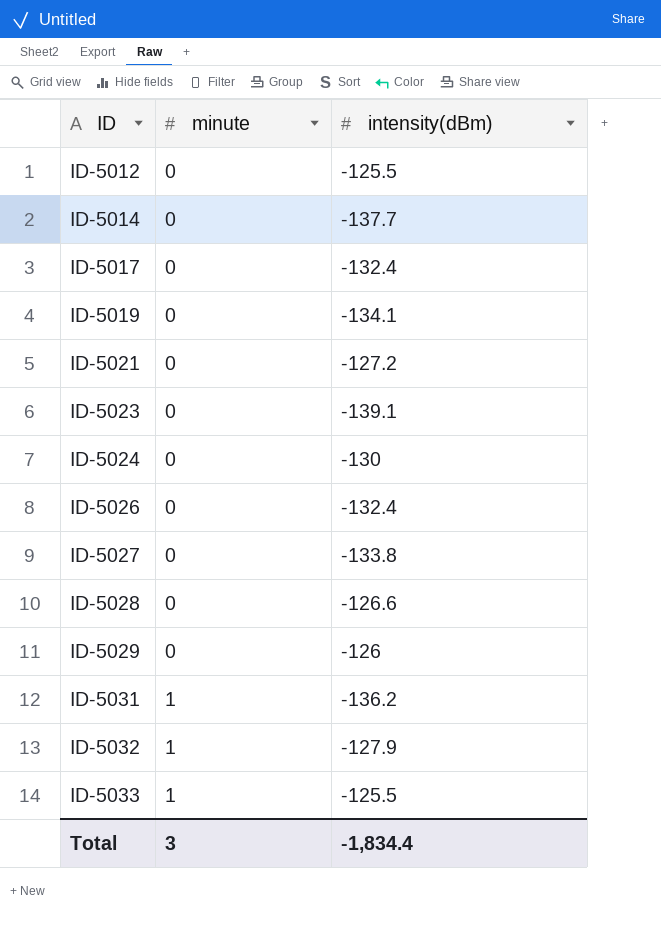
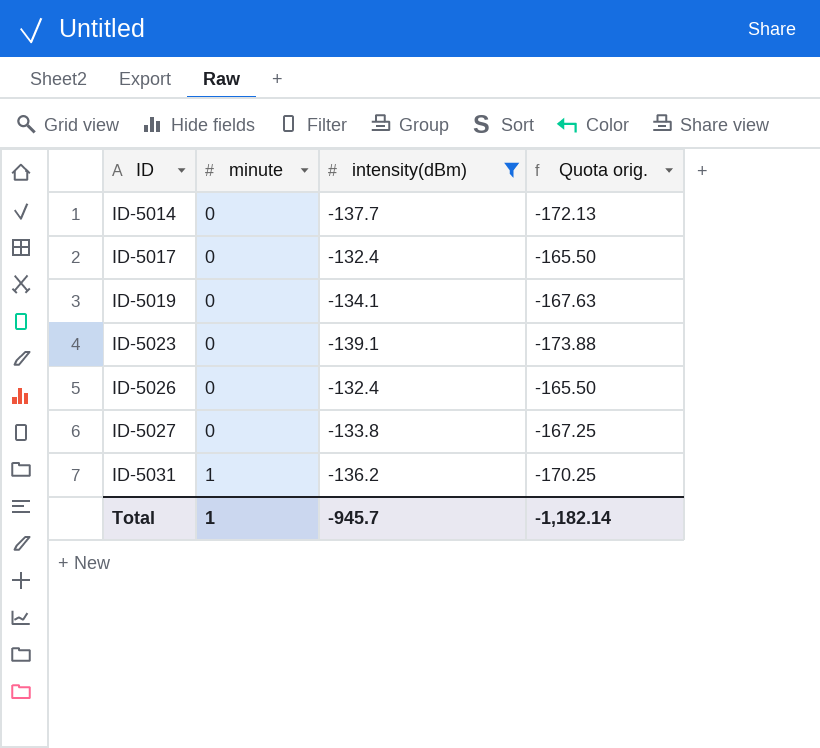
filter: none -> intensity(dBm) <= -132.4
column Quota orig. | formula: none -> [intensity(dBm)] * 1.25
Total | minute: 3 -> 1
Total | intensity(dBm): -1,834.4 -> -945.7

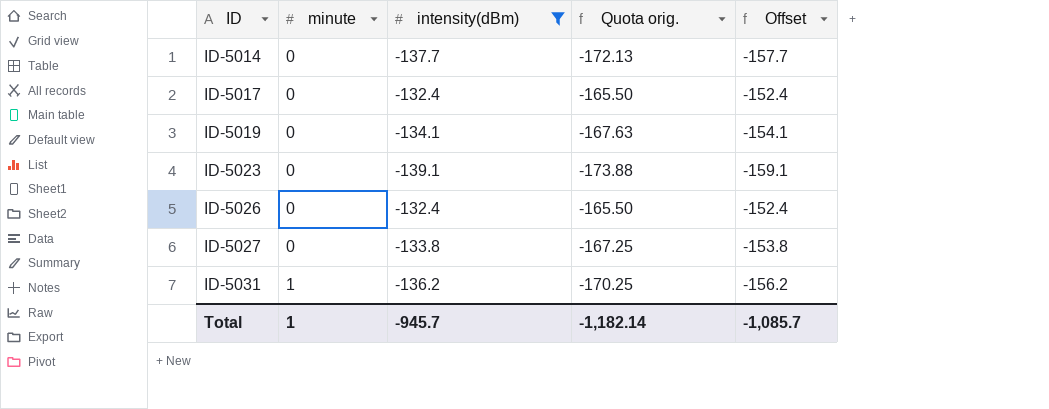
column Offset | formula: none -> [intensity(dBm)] - 20

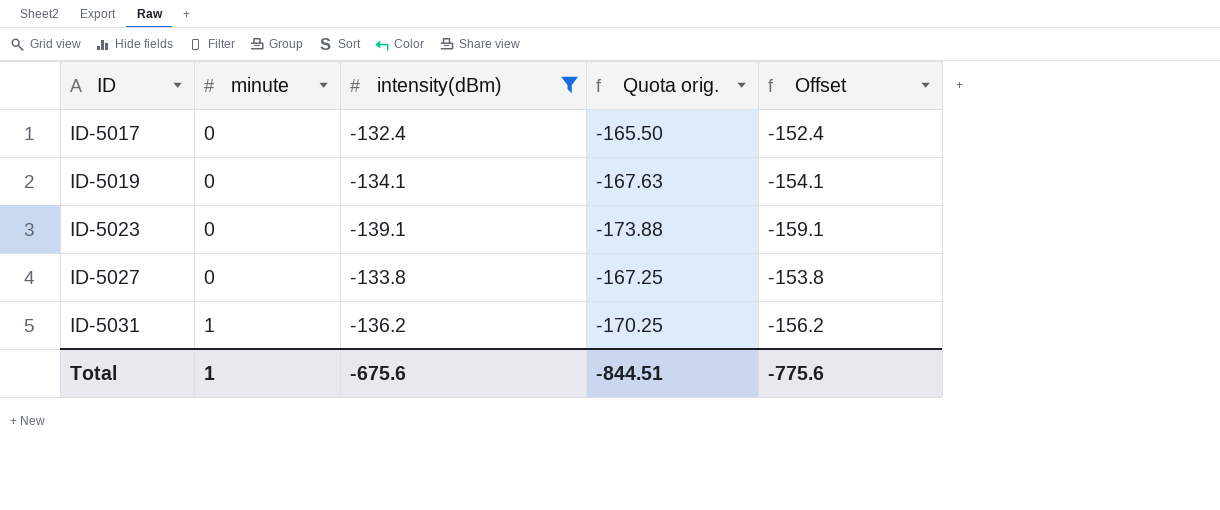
row ID-5014: 0 | -137.7 | -172.13 | -157.7 -> none
row ID-5026: 0 | -132.4 | -165.50 | -152.4 -> none
Total | intensity(dBm): -945.7 -> -675.6
Total | Quota orig.: -1,182.14 -> -844.51
Total | Offset: -1,085.7 -> -775.6

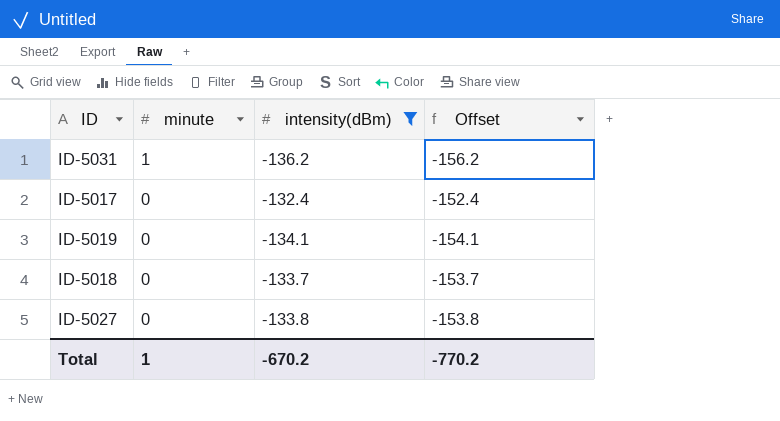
row order: ID ascending -> minute descending
column Quota orig. | formula: [intensity(dBm)] * 1.25 -> none
row ID-5023: 0 | -139.1 | -173.88 | -159.1 -> none
row ID-5018: none -> 0 | -133.7 | -153.7
Total | intensity(dBm): -675.6 -> -670.2
Total | Offset: -775.6 -> -770.2

